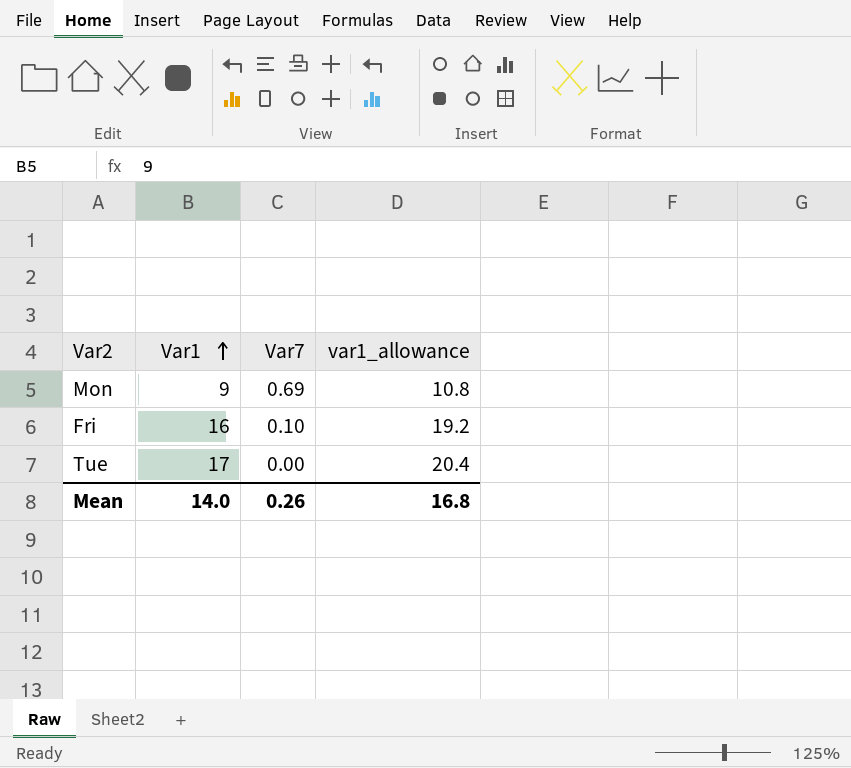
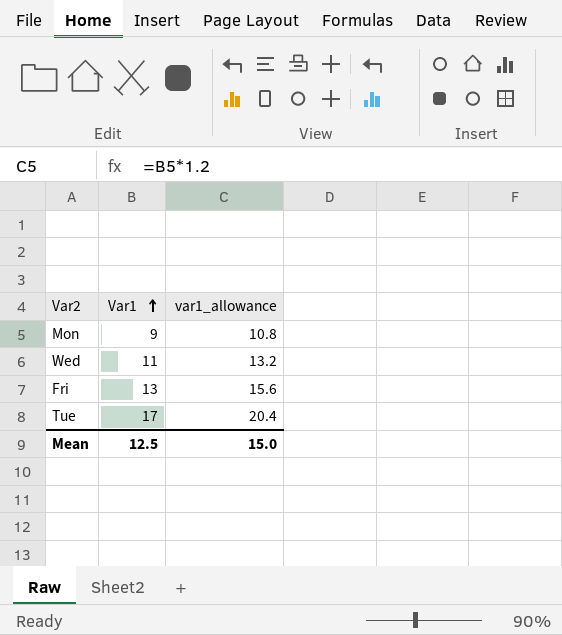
column Var7 | position: 3 -> none
row Wed: none -> 11 | 13.2
Fri | Var1: 16 -> 13
Fri | var1_allowance: 19.2 -> 15.6
Mean | Var1: 14.0 -> 12.5
Mean | var1_allowance: 16.8 -> 15.0

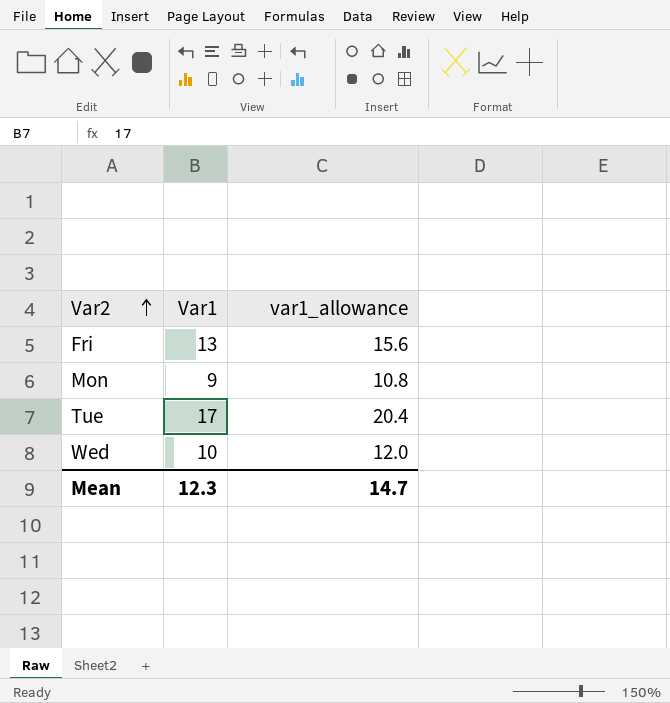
row order: Var1 ascending -> Var2 ascending
Wed | Var1: 11 -> 10
Wed | var1_allowance: 13.2 -> 12.0
Mean | Var1: 12.5 -> 12.3
Mean | var1_allowance: 15.0 -> 14.7

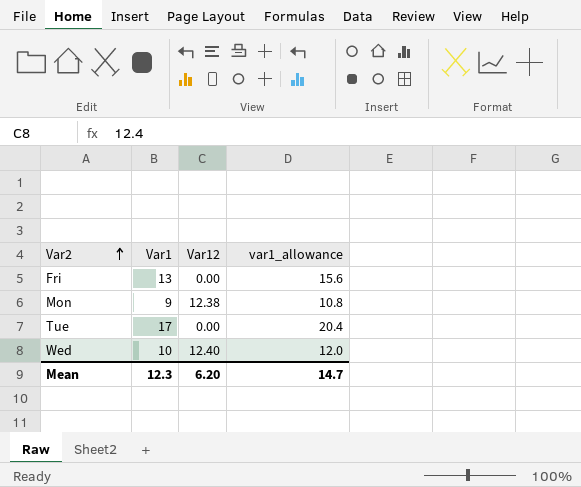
column Var12 | position: none -> 3

